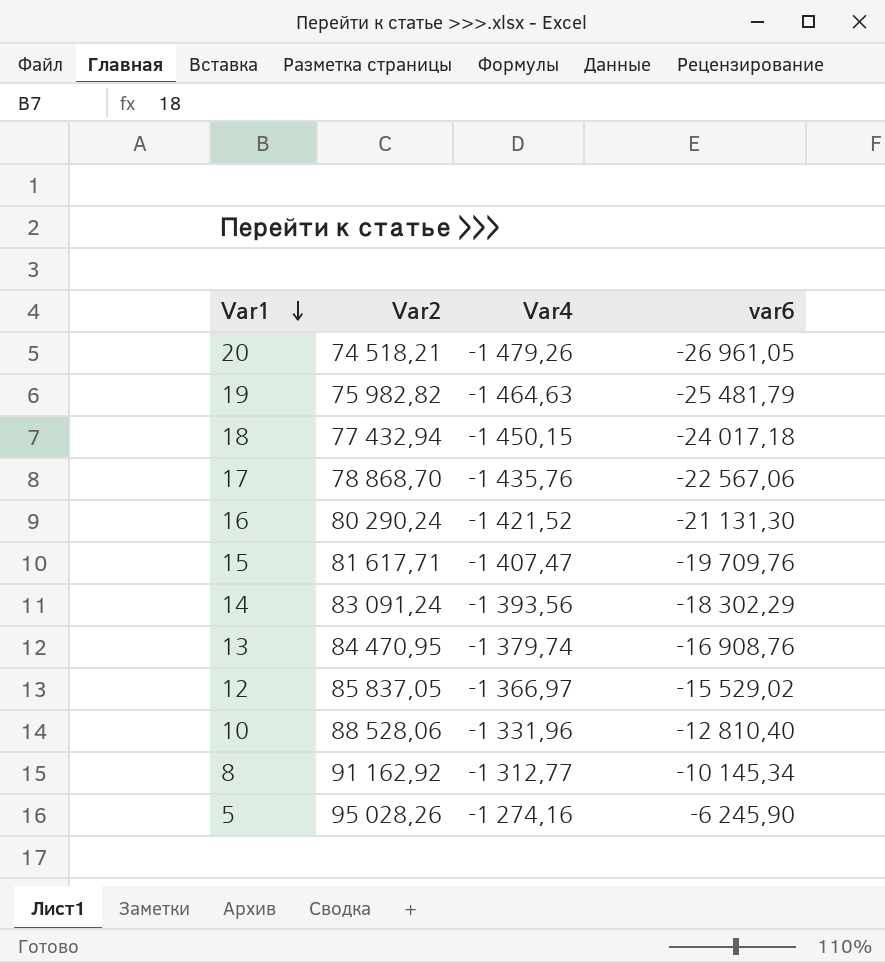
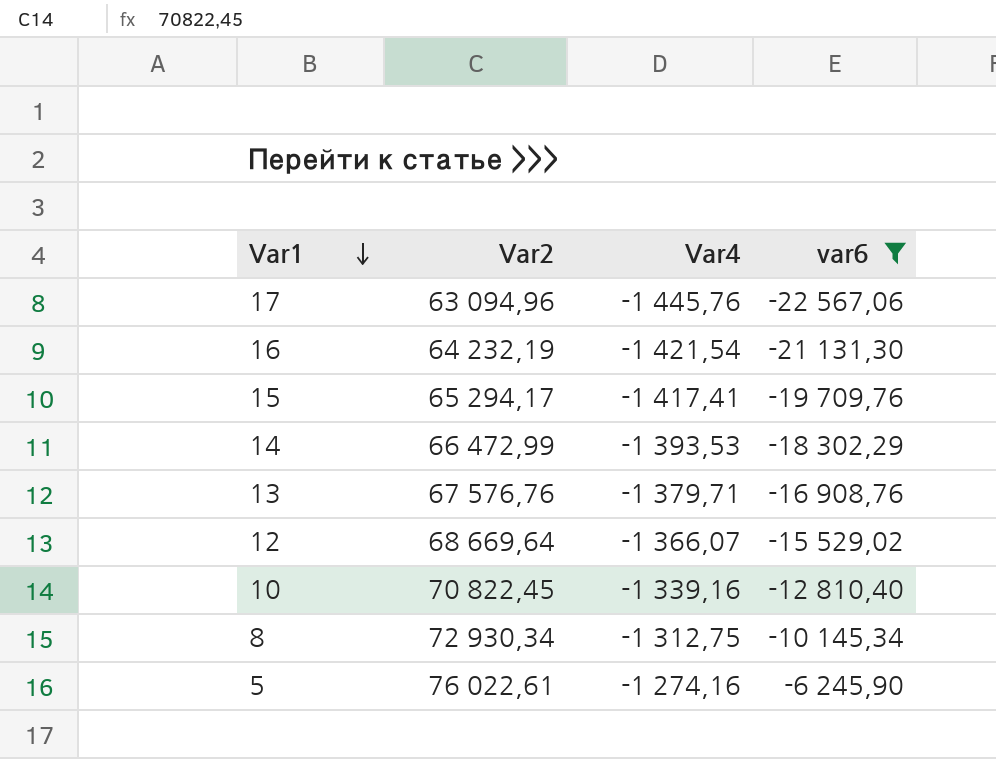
filter: none -> var6 >= -22 567,06
17 | Var2: 78 868,70 -> 63 094,96
17 | Var4: -1 435,76 -> -1 445,76
16 | Var2: 80 290,24 -> 64 232,19
16 | Var4: -1 421,52 -> -1 421,54
15 | Var2: 81 617,71 -> 65 294,17
15 | Var4: -1 407,47 -> -1 417,41
14 | Var2: 83 091,24 -> 66 472,99
14 | Var4: -1 393,56 -> -1 393,53
13 | Var2: 84 470,95 -> 67 576,76
13 | Var4: -1 379,74 -> -1 379,71
12 | Var2: 85 837,05 -> 68 669,64
12 | Var4: -1 366,97 -> -1 366,07
10 | Var2: 88 528,06 -> 70 822,45
10 | Var4: -1 331,96 -> -1 339,16
8 | Var2: 91 162,92 -> 72 930,34
8 | Var4: -1 312,77 -> -1 312,75
5 | Var2: 95 028,26 -> 76 022,61

